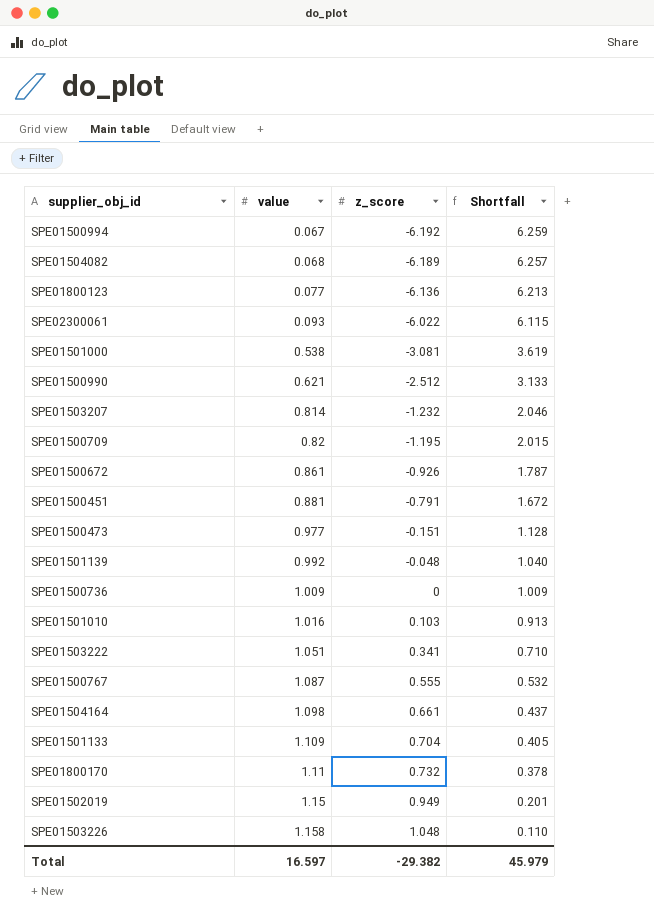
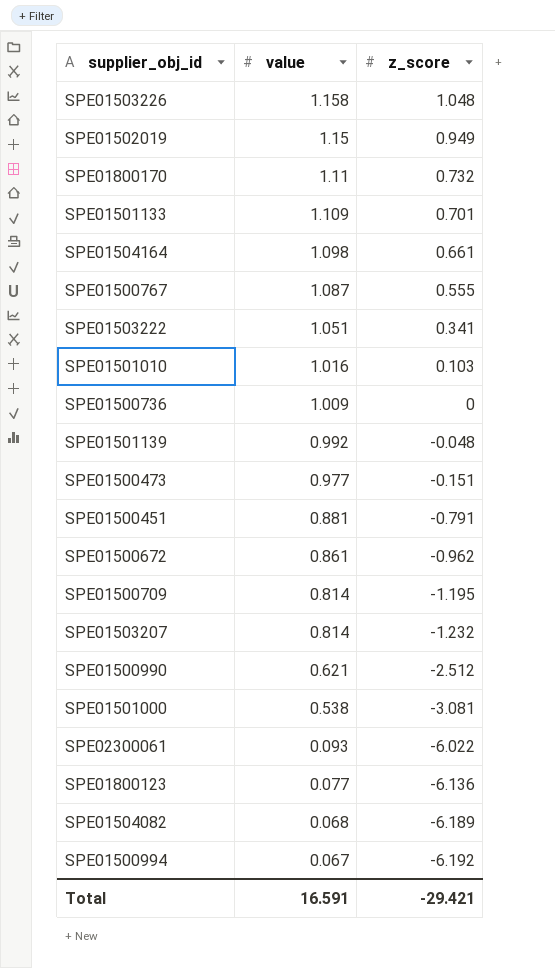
row order: value ascending -> value descending
column Shortfall | formula: [value] - [z_score] -> none
SPE01501133 | z_score: 0.704 -> 0.701
SPE01500672 | z_score: -0.926 -> -0.962
SPE01500709 | value: 0.82 -> 0.814
Total | value: 16.597 -> 16.591
Total | z_score: -29.382 -> -29.421

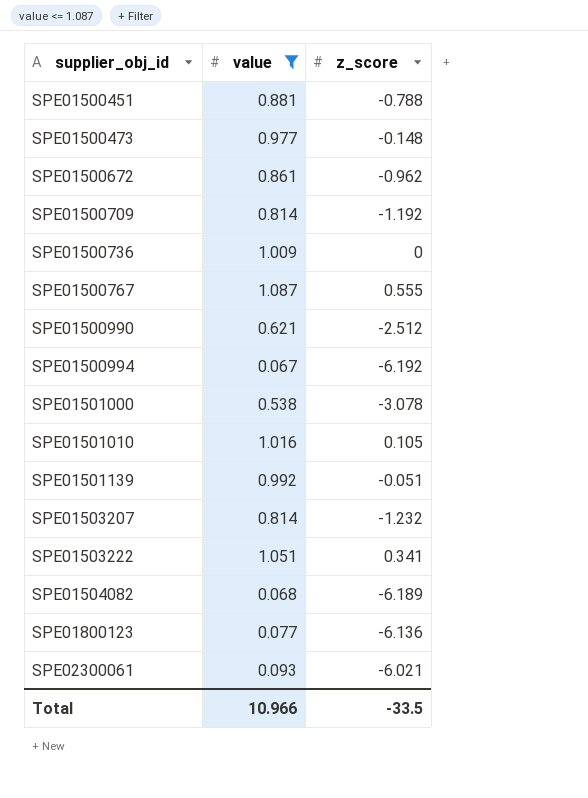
filter: none -> value <= 1.087
row order: value descending -> supplier_obj_id ascending
SPE01500451 | z_score: -0.791 -> -0.788
SPE01500473 | z_score: -0.151 -> -0.148
SPE01500709 | z_score: -1.195 -> -1.192
SPE01501000 | z_score: -3.081 -> -3.078
SPE01501010 | z_score: 0.103 -> 0.105
SPE01501139 | z_score: -0.048 -> -0.051
SPE02300061 | z_score: -6.022 -> -6.021
Total | value: 16.591 -> 10.966
Total | z_score: -29.421 -> -33.5

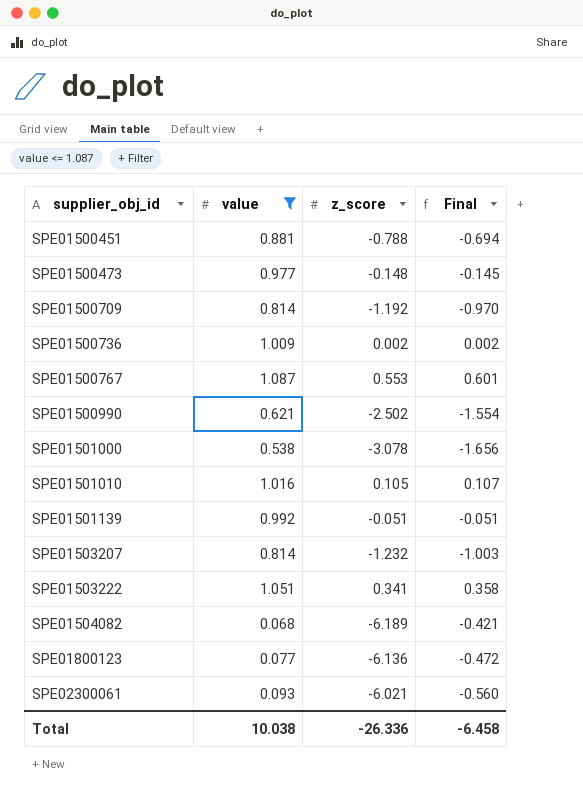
column Final | formula: none -> [value] * [z_score]
row SPE01500672: 0.861 | -0.962 -> none
row SPE01500994: 0.067 | -6.192 -> none
SPE01500736 | z_score: 0 -> 0.002
SPE01500767 | z_score: 0.555 -> 0.553
SPE01500990 | z_score: -2.512 -> -2.502
Total | value: 10.966 -> 10.038
Total | z_score: -33.5 -> -26.336

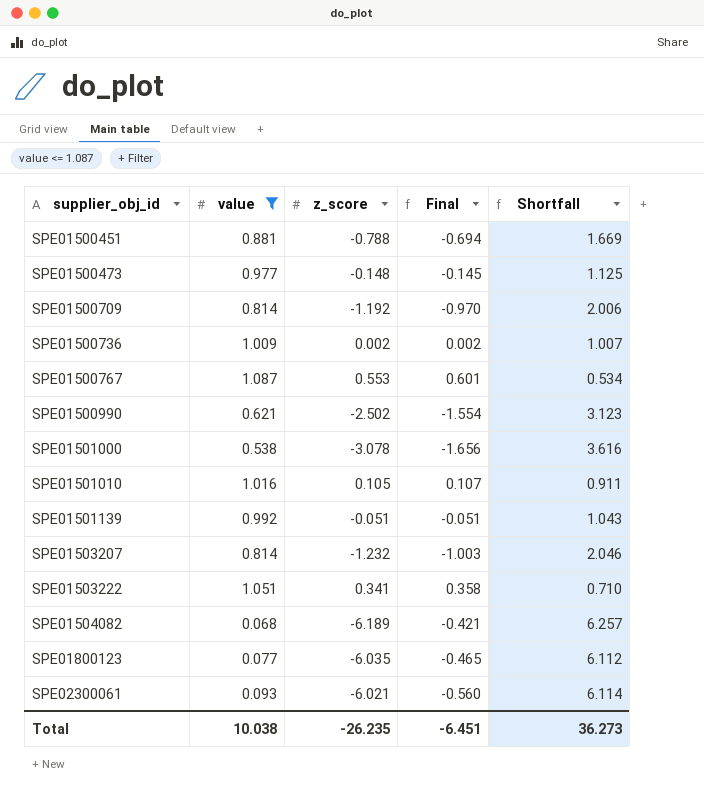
column Shortfall | formula: none -> [value] - [z_score]
SPE01800123 | z_score: -6.136 -> -6.035
SPE01800123 | Final: -0.472 -> -0.465
Total | z_score: -26.336 -> -26.235
Total | Final: -6.458 -> -6.451

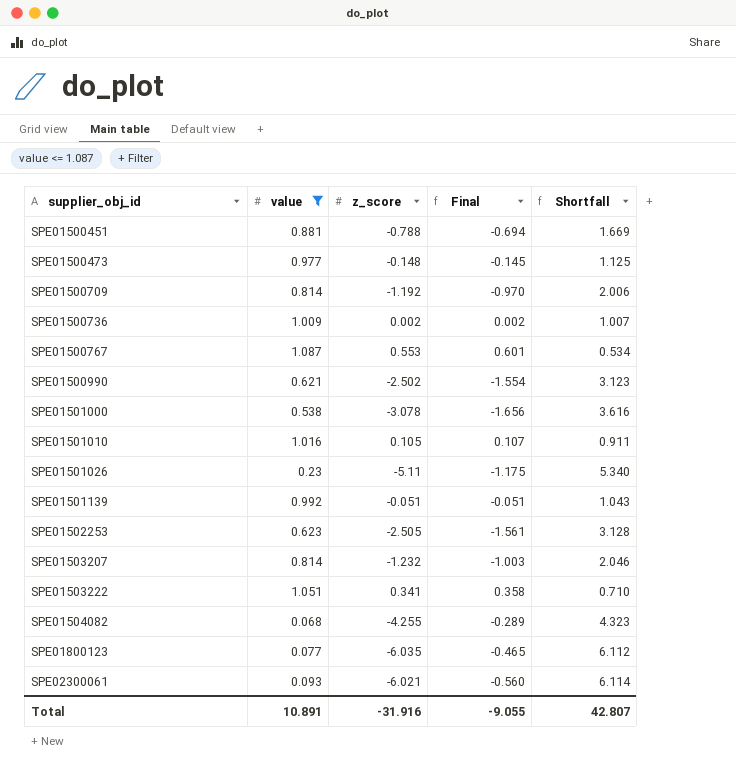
row SPE01501026: none -> 0.23 | -5.11 | -1.175 | 5.340
row SPE01502253: none -> 0.623 | -2.505 | -1.561 | 3.128
SPE01504082 | z_score: -6.189 -> -4.255
SPE01504082 | Final: -0.421 -> -0.289
SPE01504082 | Shortfall: 6.257 -> 4.323
Total | value: 10.038 -> 10.891
Total | z_score: -26.235 -> -31.916
Total | Final: -6.451 -> -9.055
Total | Shortfall: 36.273 -> 42.807

